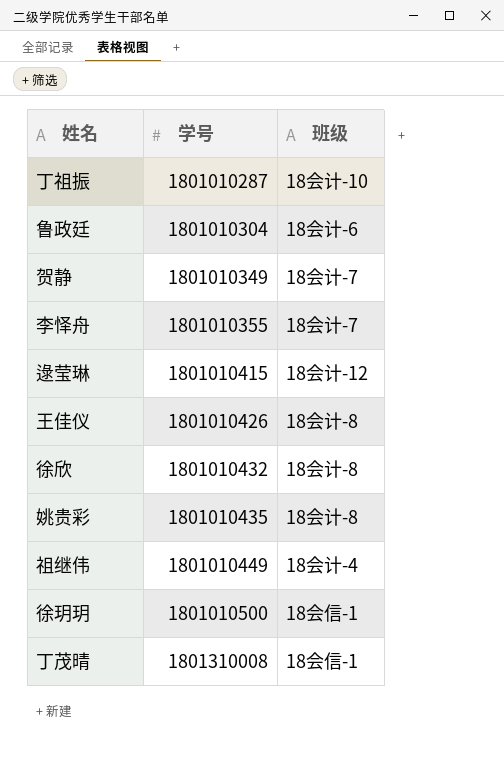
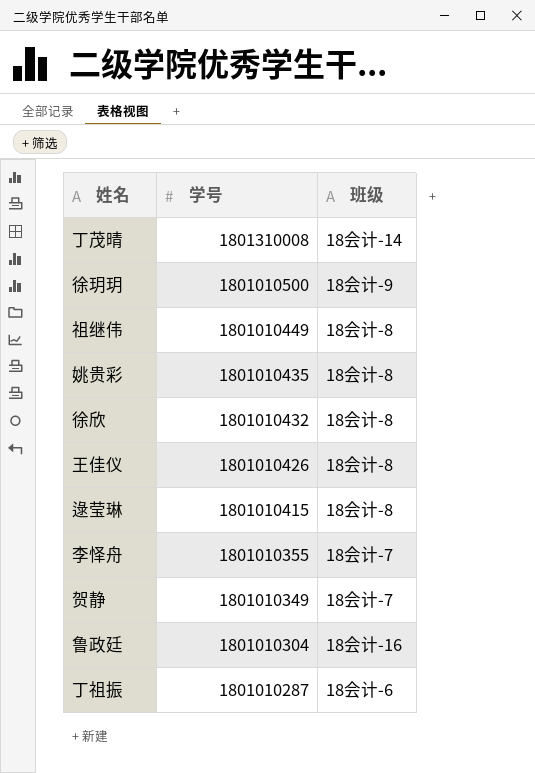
row order: 学号 ascending -> 学号 descending
丁茂晴 | 班级: 18会信-1 -> 18会计-14
徐玥玥 | 班级: 18会信-1 -> 18会计-9
祖继伟 | 班级: 18会计-4 -> 18会计-8
逯莹琳 | 班级: 18会计-12 -> 18会计-8
鲁政廷 | 班级: 18会计-6 -> 18会计-16
丁祖振 | 班级: 18会计-10 -> 18会计-6

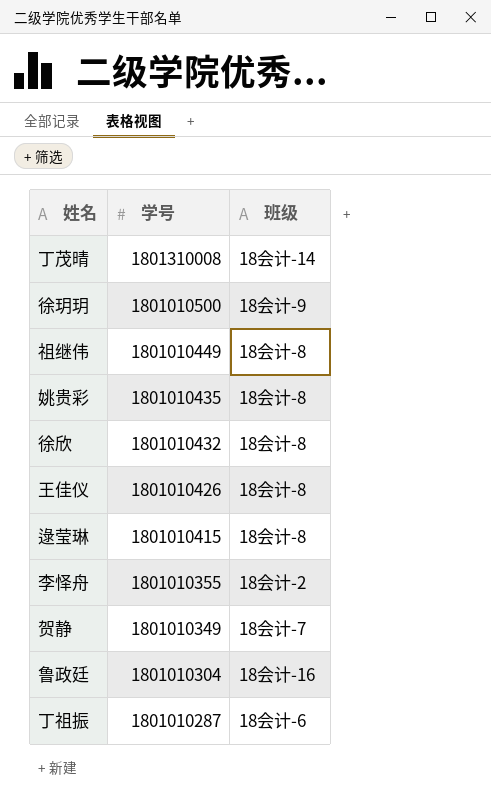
李怿舟 | 班级: 18会计-7 -> 18会计-2

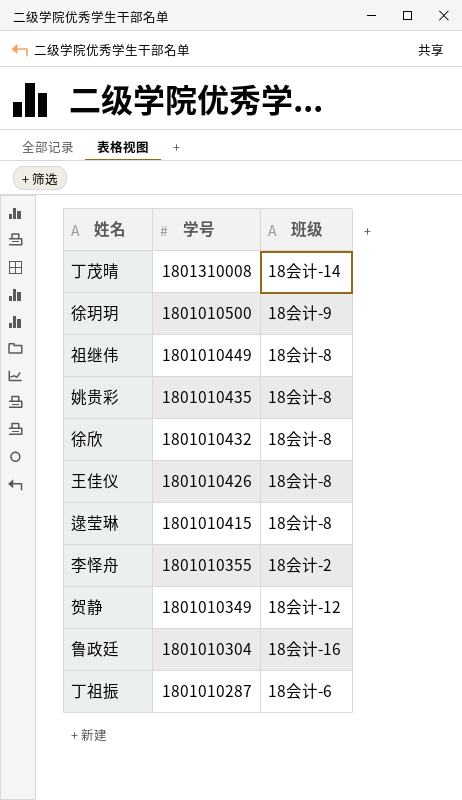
贺静 | 班级: 18会计-7 -> 18会计-12

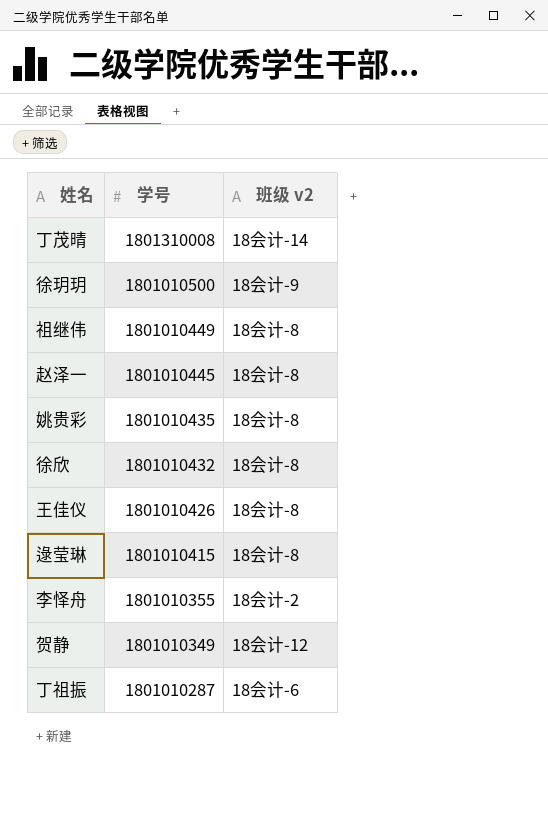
column name: 班级 -> 班级 v2
row 鲁政廷: 1801010304 | 18会计-16 -> none
row 赵泽一: none -> 1801010445 | 18会计-8

